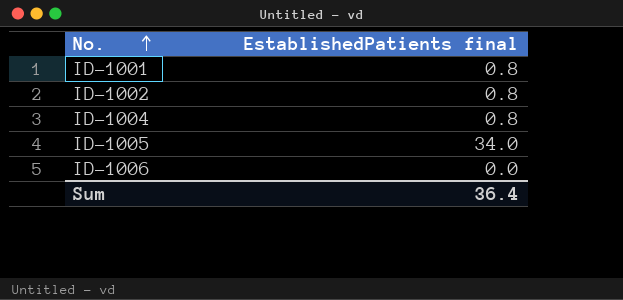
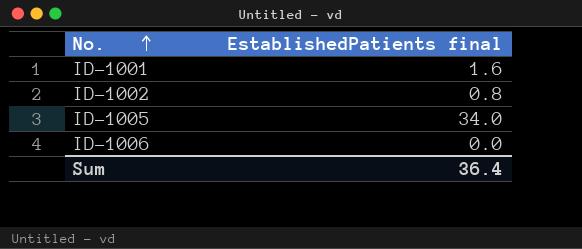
row ID-1004: 0.8 -> none
ID-1001 | EstablishedPatients final: 0.8 -> 1.6

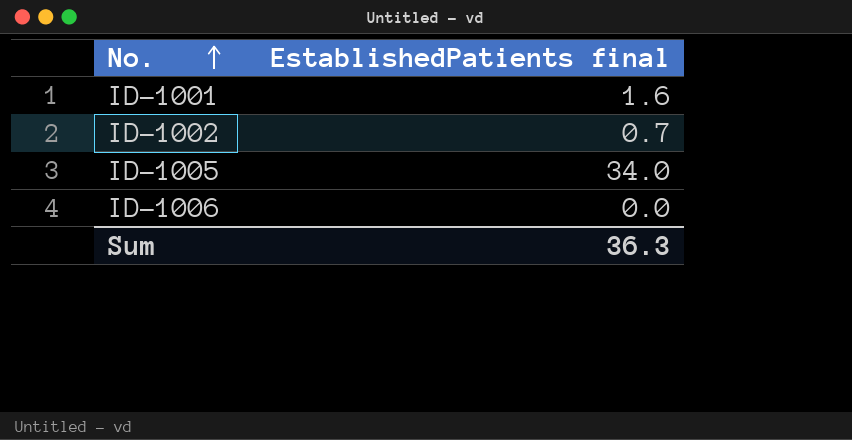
ID-1002 | EstablishedPatients final: 0.8 -> 0.7
Sum | EstablishedPatients final: 36.4 -> 36.3

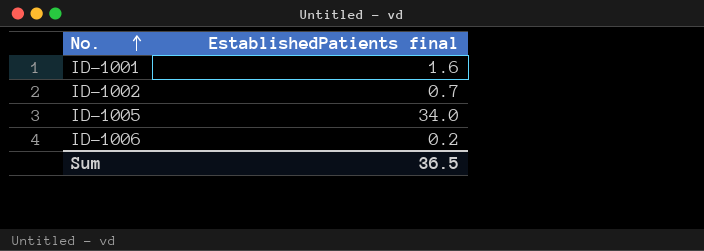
ID-1006 | EstablishedPatients final: 0.0 -> 0.2
Sum | EstablishedPatients final: 36.3 -> 36.5

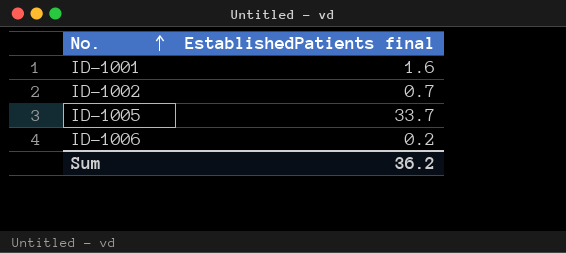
ID-1005 | EstablishedPatients final: 34.0 -> 33.7
Sum | EstablishedPatients final: 36.5 -> 36.2

